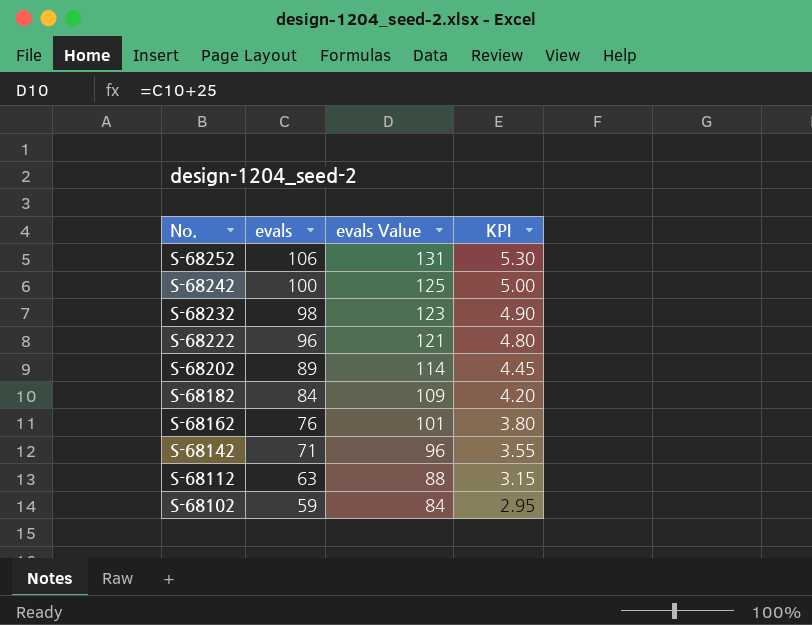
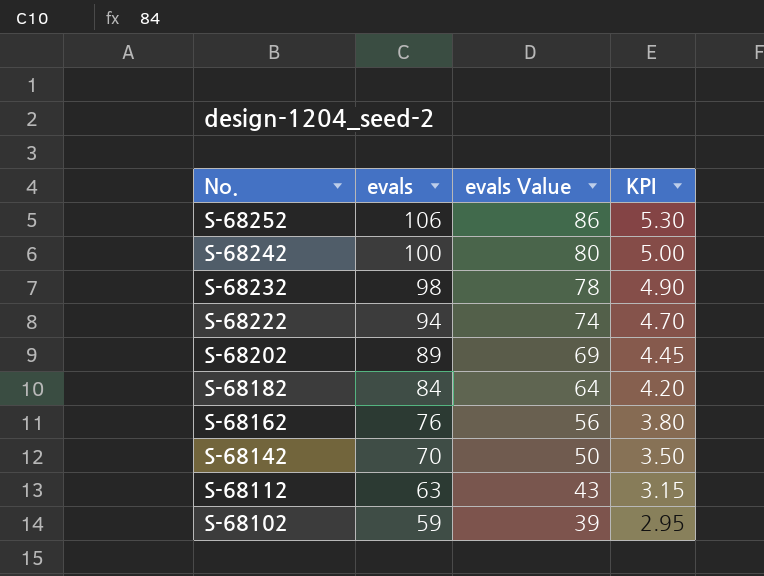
column evals Value | formula: [evals] + 25 -> [evals] - 20
S-68222 | evals: 96 -> 94
S-68222 | KPI: 4.80 -> 4.70
S-68142 | evals: 71 -> 70
S-68142 | KPI: 3.55 -> 3.50

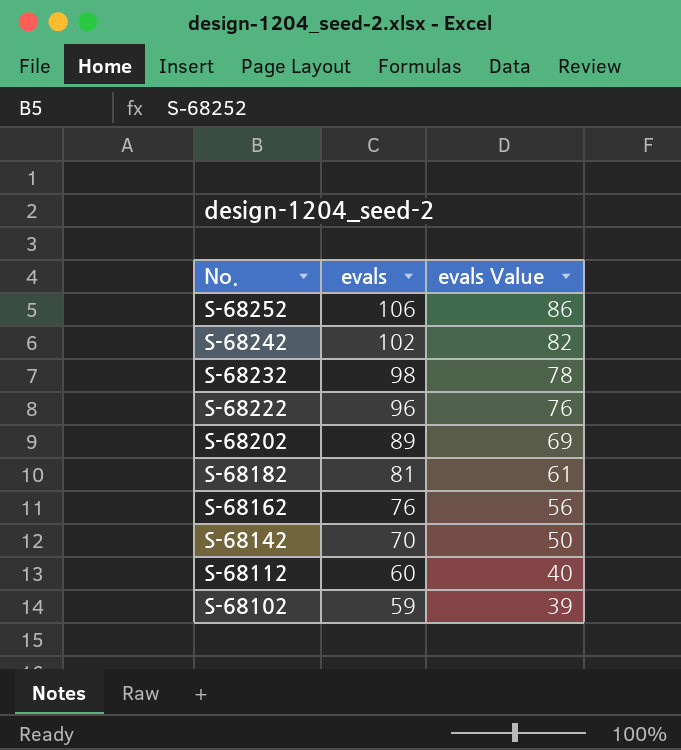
column KPI | formula: [evals] * 0.05 -> none
S-68242 | evals: 100 -> 102
S-68242 | evals Value: 80 -> 82
S-68222 | evals: 94 -> 96
S-68222 | evals Value: 74 -> 76
S-68182 | evals: 84 -> 81
S-68182 | evals Value: 64 -> 61
S-68112 | evals: 63 -> 60
S-68112 | evals Value: 43 -> 40

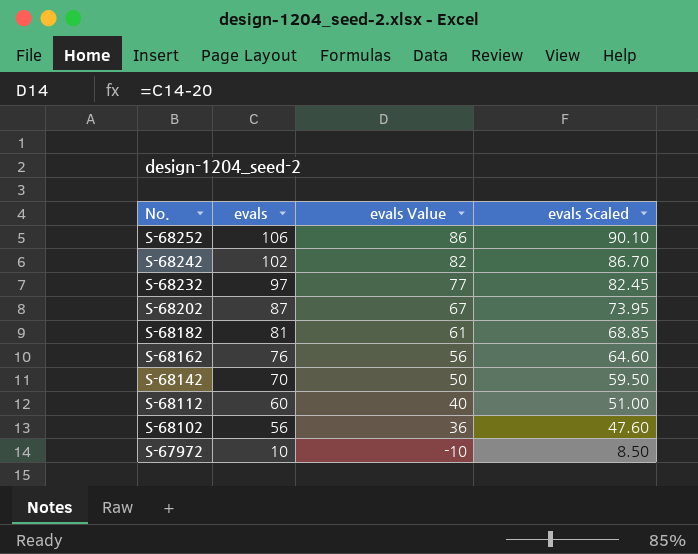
column evals Scaled | formula: none -> [evals] * 0.85
row S-68222: 96 | 76 -> none
S-68232 | evals: 98 -> 97
S-68232 | evals Value: 78 -> 77
S-68202 | evals: 89 -> 87
S-68202 | evals Value: 69 -> 67
S-68102 | evals: 59 -> 56
S-68102 | evals Value: 39 -> 36
row S-67972: none -> 10 | -10 | 8.50

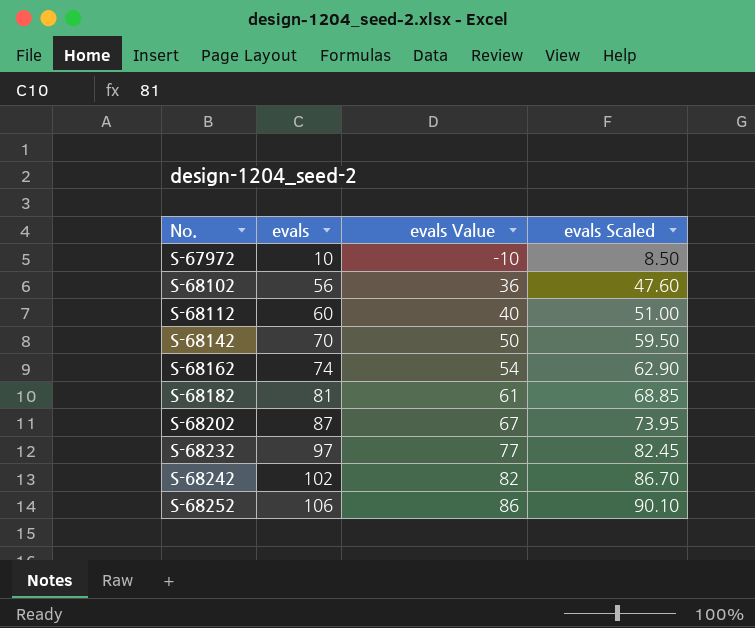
row order: No. descending -> No. ascending
S-68162 | evals: 76 -> 74
S-68162 | evals Value: 56 -> 54
S-68162 | evals Scaled: 64.60 -> 62.90

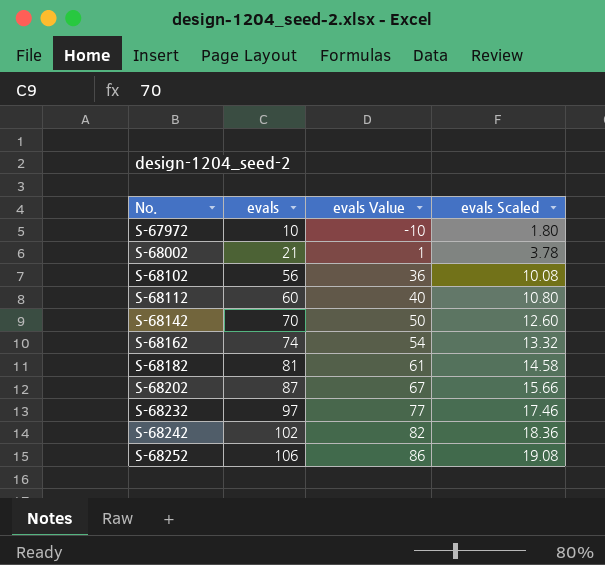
column evals Scaled | formula: [evals] * 0.85 -> [evals] * 0.18
row S-68002: none -> 21 | 1 | 3.78

